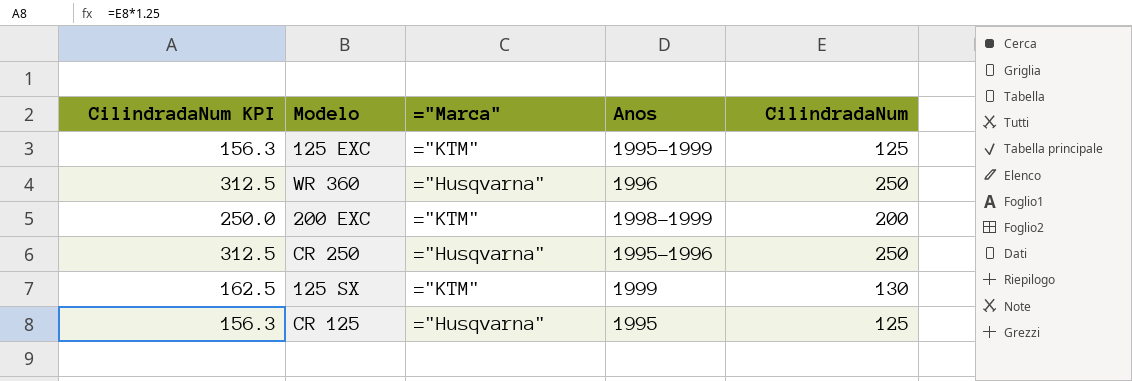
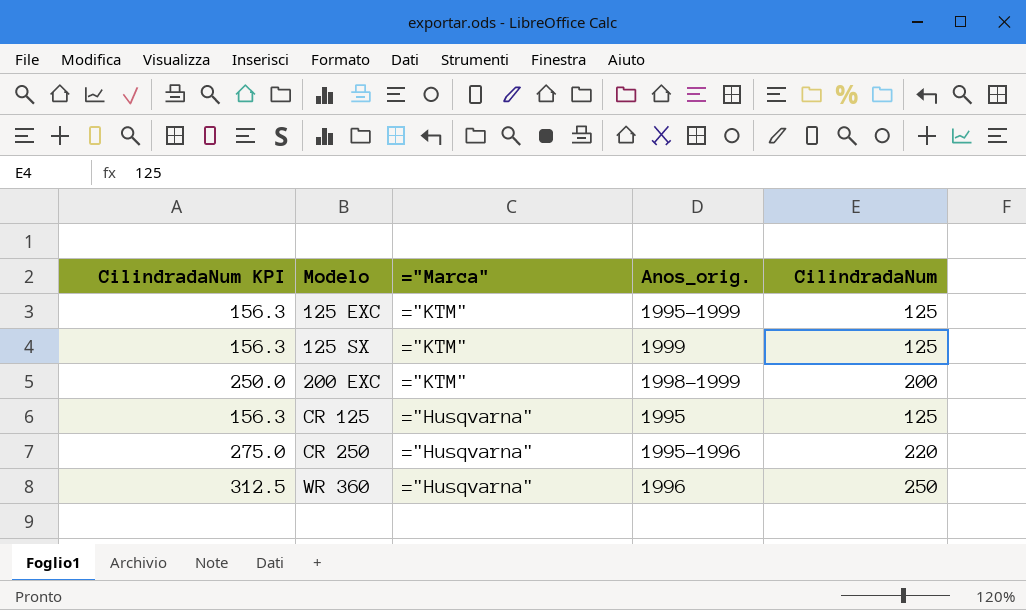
row order: none -> Modelo ascending
column name: Anos -> Anos_orig.
125 SX | CilindradaNum KPI: 162.5 -> 156.3
125 SX | CilindradaNum: 130 -> 125
CR 250 | CilindradaNum KPI: 312.5 -> 275.0
CR 250 | CilindradaNum: 250 -> 220

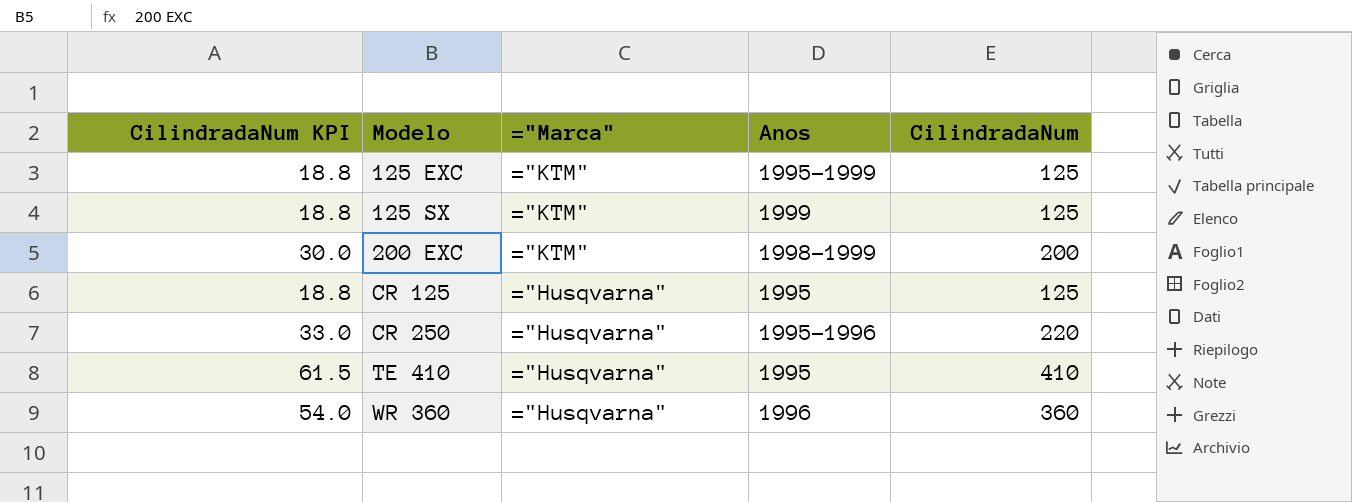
column CilindradaNum KPI | formula: [CilindradaNum] * 1.25 -> [CilindradaNum] * 0.15
column name: Anos_orig. -> Anos
row TE 410: none -> 61.5 | ="Husqvarna" | 1995 | 410
WR 360 | CilindradaNum: 250 -> 360

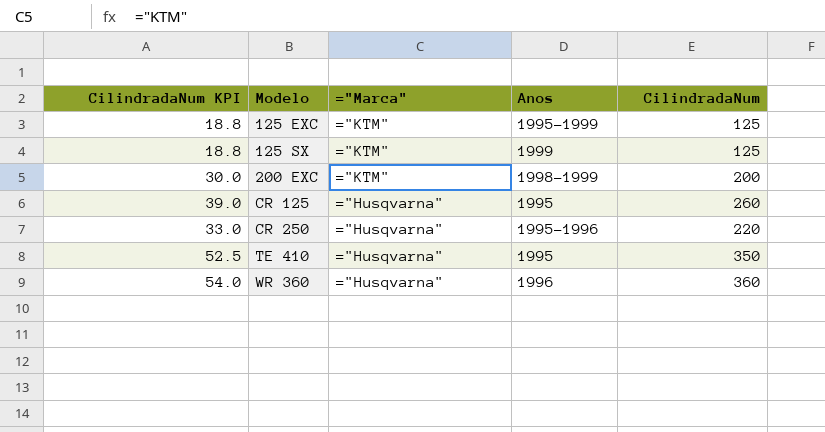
CR 125 | CilindradaNum KPI: 18.8 -> 39.0
CR 125 | CilindradaNum: 125 -> 260
TE 410 | CilindradaNum KPI: 61.5 -> 52.5
TE 410 | CilindradaNum: 410 -> 350

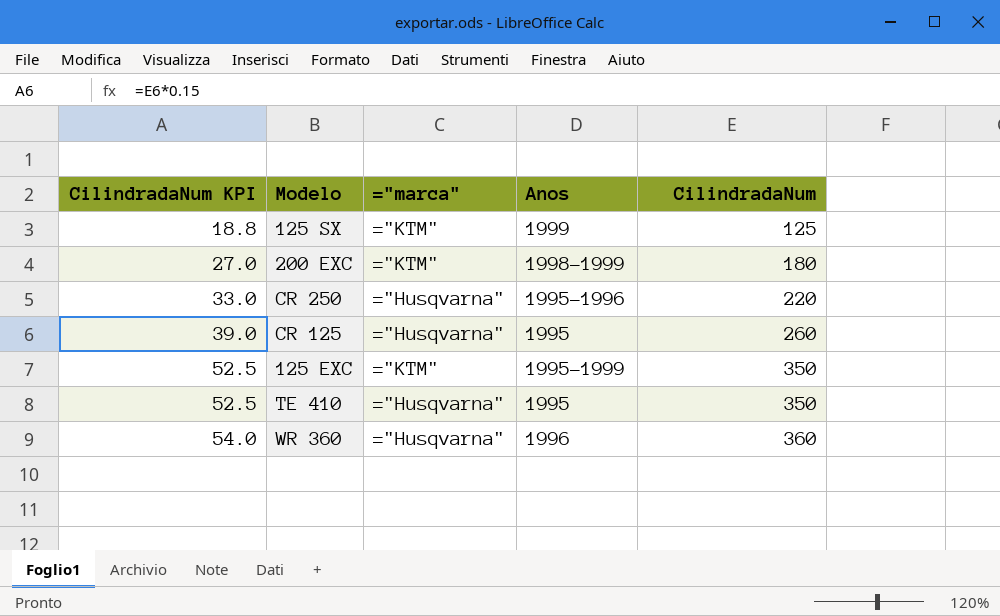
row order: Modelo ascending -> CilindradaNum KPI ascending
column name: ="Marca" -> ="marca"
200 EXC | CilindradaNum KPI: 30.0 -> 27.0
200 EXC | CilindradaNum: 200 -> 180
125 EXC | CilindradaNum KPI: 18.8 -> 52.5
125 EXC | CilindradaNum: 125 -> 350

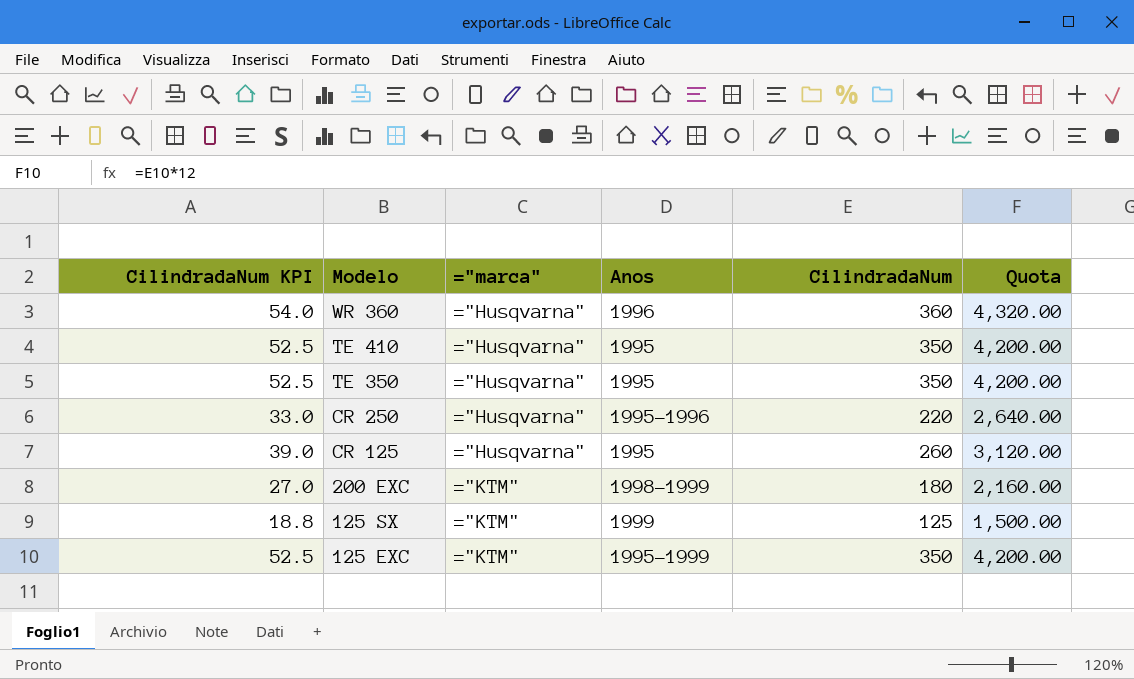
row order: CilindradaNum KPI ascending -> Modelo descending
column Quota | formula: none -> [CilindradaNum] * 12
row TE 350: none -> 52.5 | ="Husqvarna" | 1995 | 350 | 4,200.00

